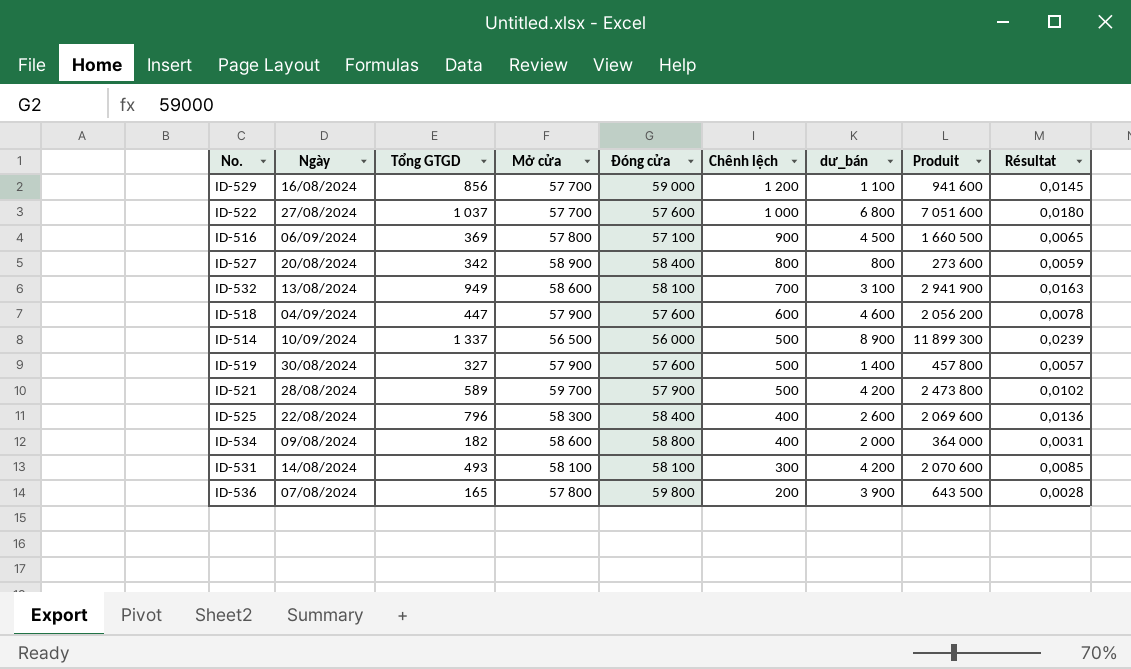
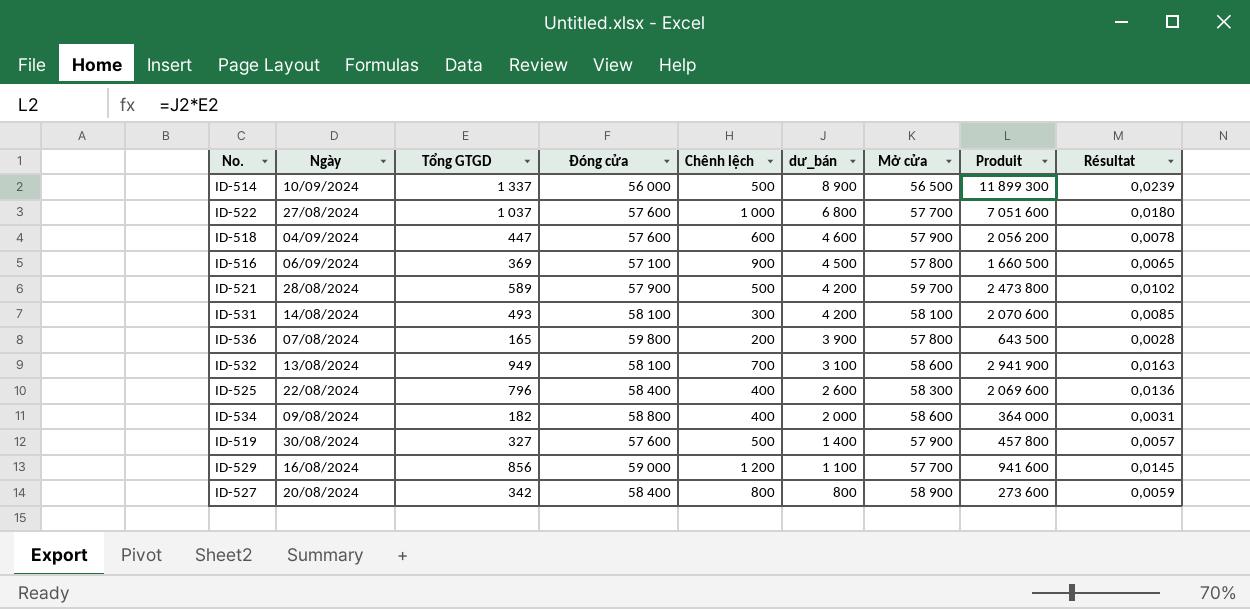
row order: Chênh lệch descending -> dư_bán descending
column Mở cửa | position: 4 -> 7

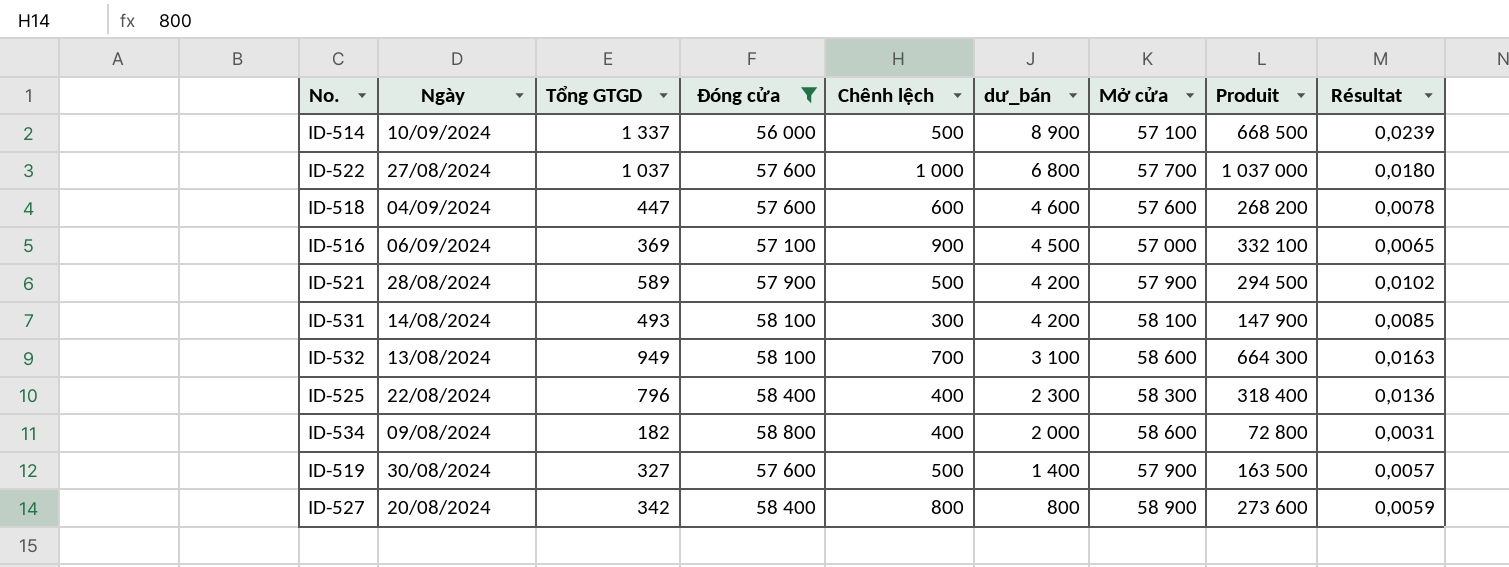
filter: none -> Đóng cửa <= 58 800
column Produit | formula: [Tổng GTGD] * [dư_bán] -> [Tổng GTGD] * [Chênh lệch]
ID-514 | Mở cửa: 56 500 -> 57 100
ID-518 | Mở cửa: 57 900 -> 57 600
ID-516 | Mở cửa: 57 800 -> 57 000
ID-521 | Mở cửa: 59 700 -> 57 900
ID-525 | dư_bán: 2 600 -> 2 300

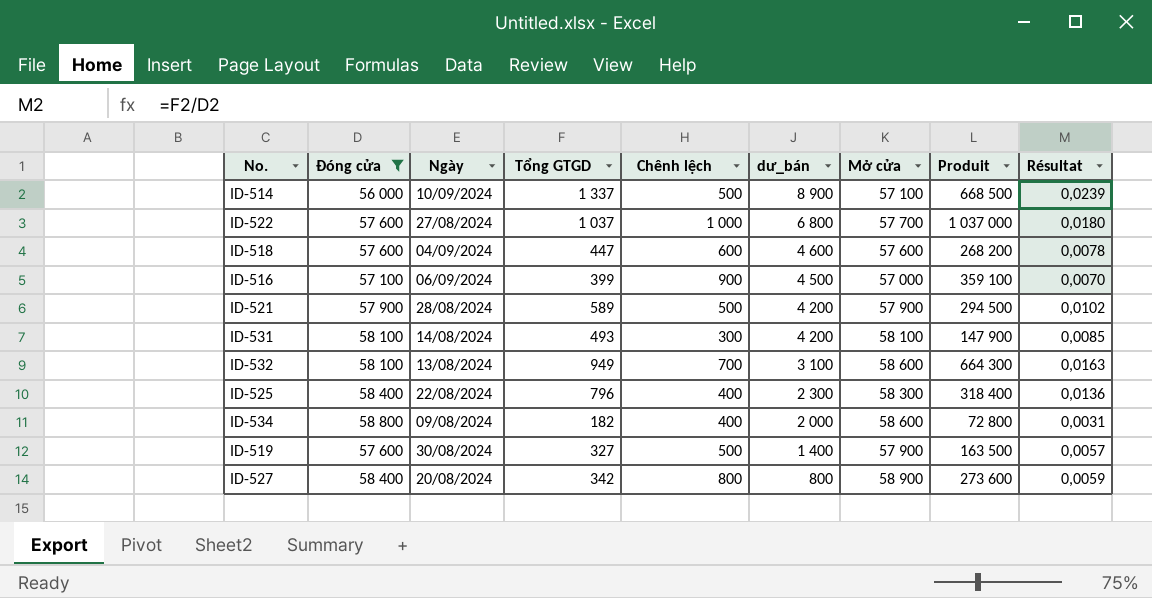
column Đóng cửa | position: 4 -> 2
ID-516 | Tổng GTGD: 369 -> 399
ID-516 | Produit: 332 100 -> 359 100
ID-516 | Résultat: 0,0065 -> 0,0070

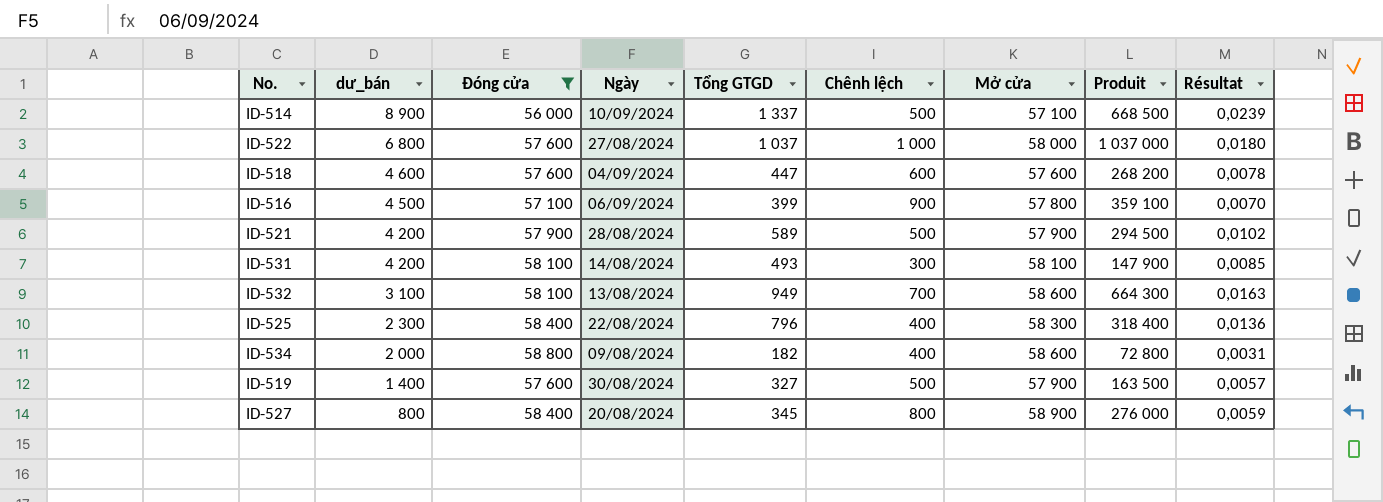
column dư_bán | position: 6 -> 2
ID-522 | Mở cửa: 57 700 -> 58 000
ID-516 | Mở cửa: 57 000 -> 57 800
ID-527 | Tổng GTGD: 342 -> 345
ID-527 | Produit: 273 600 -> 276 000

